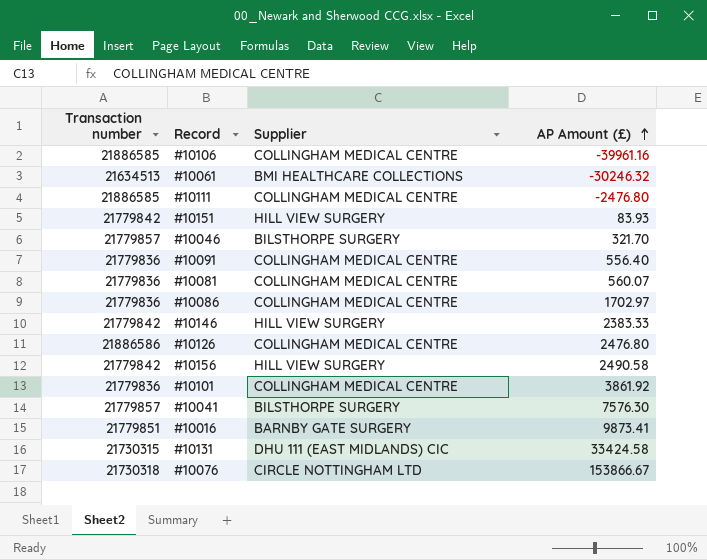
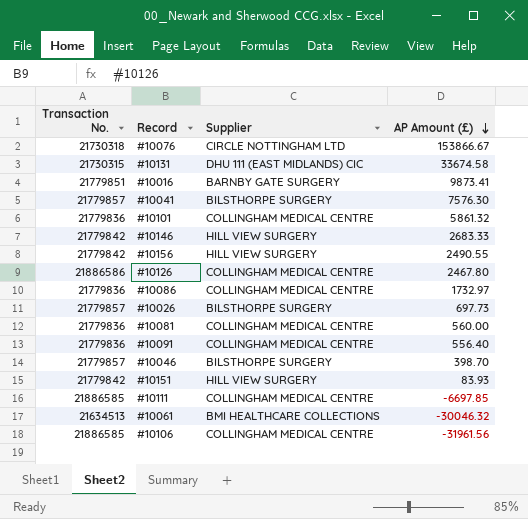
row order: AP Amount (£) ascending -> AP Amount (£) descending
column name: Transaction number -> Transaction No.
#10131 | AP Amount (£): 33424.58 -> 33674.58
#10101 | AP Amount (£): 3861.92 -> 5861.32
#10146 | AP Amount (£): 2383.33 -> 2683.33
#10156 | AP Amount (£): 2490.58 -> 2490.55
#10126 | AP Amount (£): 2476.80 -> 2467.80
#10086 | AP Amount (£): 1702.97 -> 1732.97
row #10026: none -> 21779857 | BILSTHORPE SURGERY | 697.73
#10081 | AP Amount (£): 560.07 -> 560.00
#10046 | AP Amount (£): 321.70 -> 398.70
#10111 | AP Amount (£): -2476.80 -> -6697.85
#10061 | AP Amount (£): -30246.32 -> -30046.32
#10106 | AP Amount (£): -39961.16 -> -31961.56

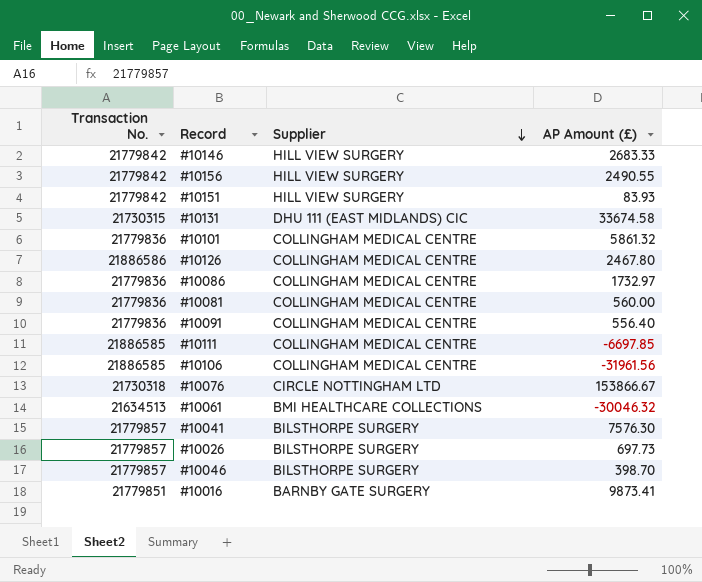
row order: AP Amount (£) descending -> Supplier descending

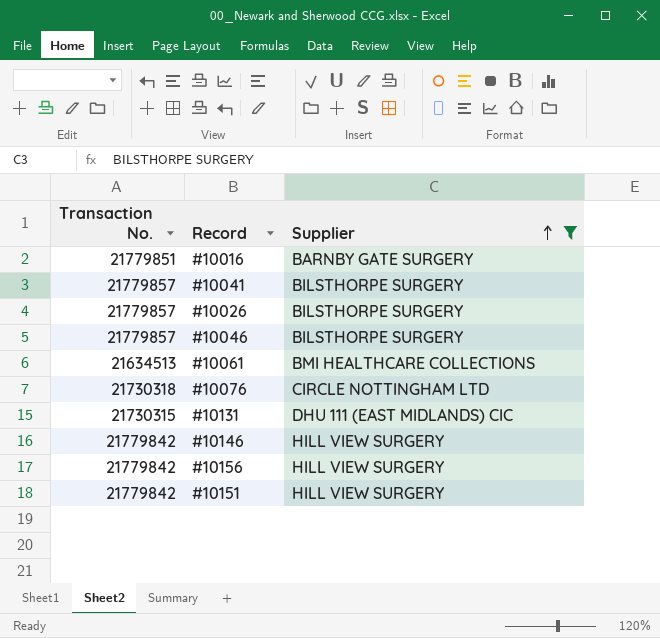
filter: none -> Supplier != COLLINGHAM MEDICAL CENTRE
row order: Supplier descending -> Supplier ascending
column AP Amount (£) | position: 4 -> none

